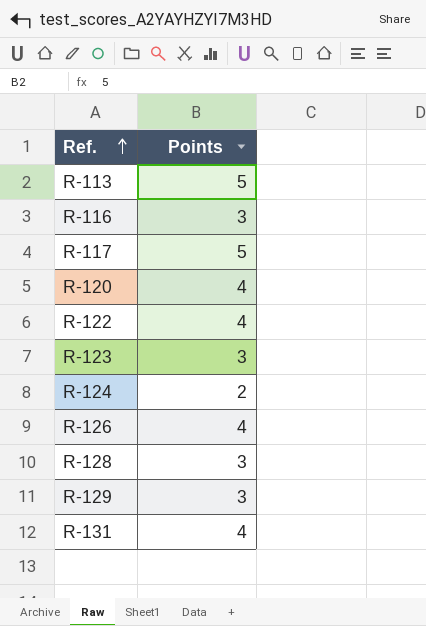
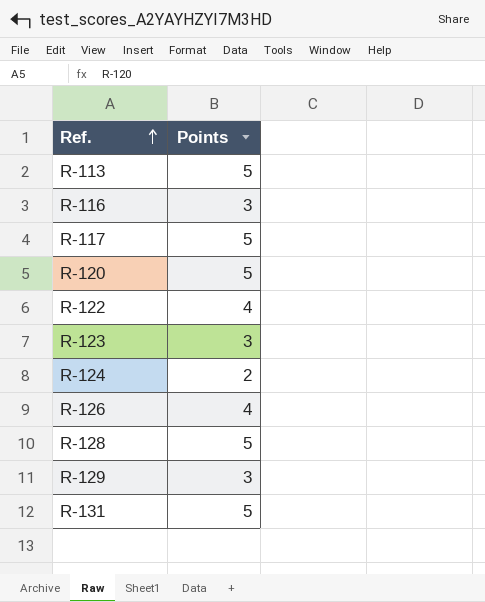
R-120 | Points: 4 -> 5
R-128 | Points: 3 -> 5
R-131 | Points: 4 -> 5

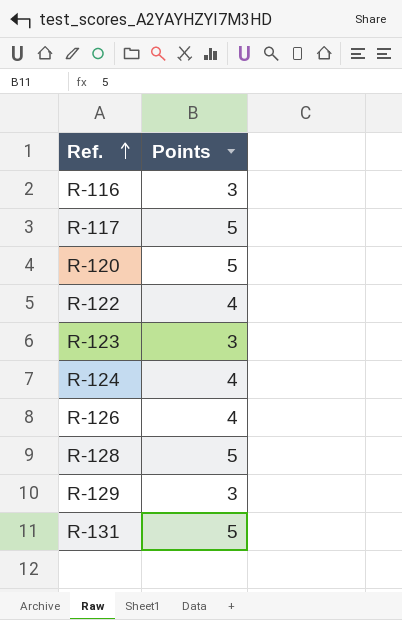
row R-113: 5 -> none
R-124 | Points: 2 -> 4

